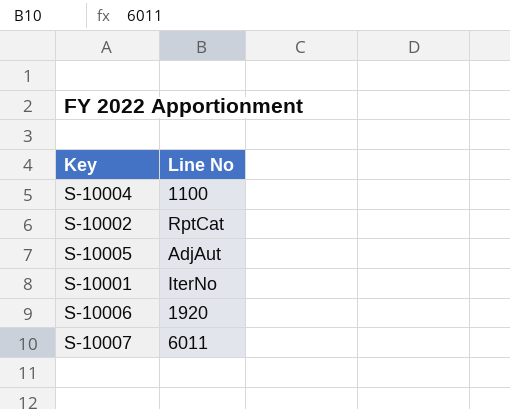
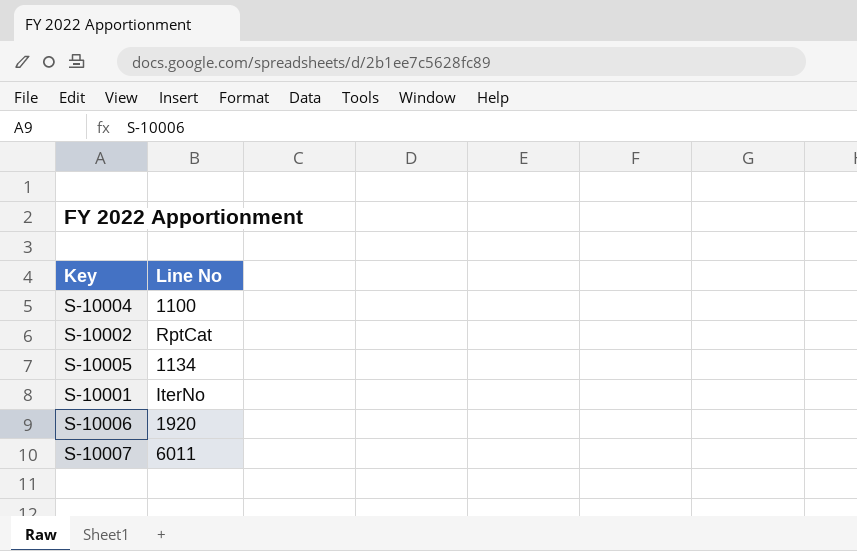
S-10005 | Line No: AdjAut -> 1134

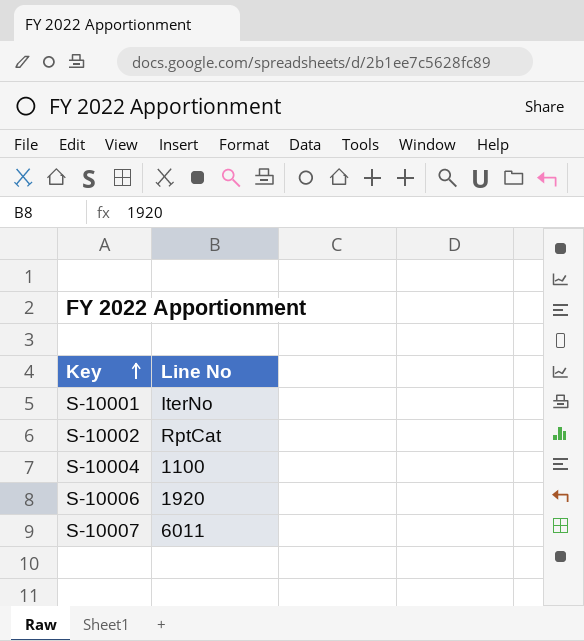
row order: none -> Key ascending
row S-10005: 1134 -> none

